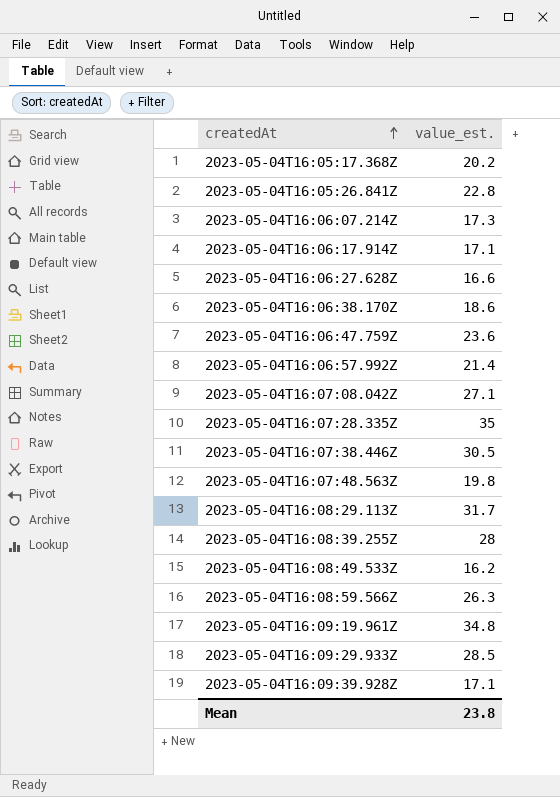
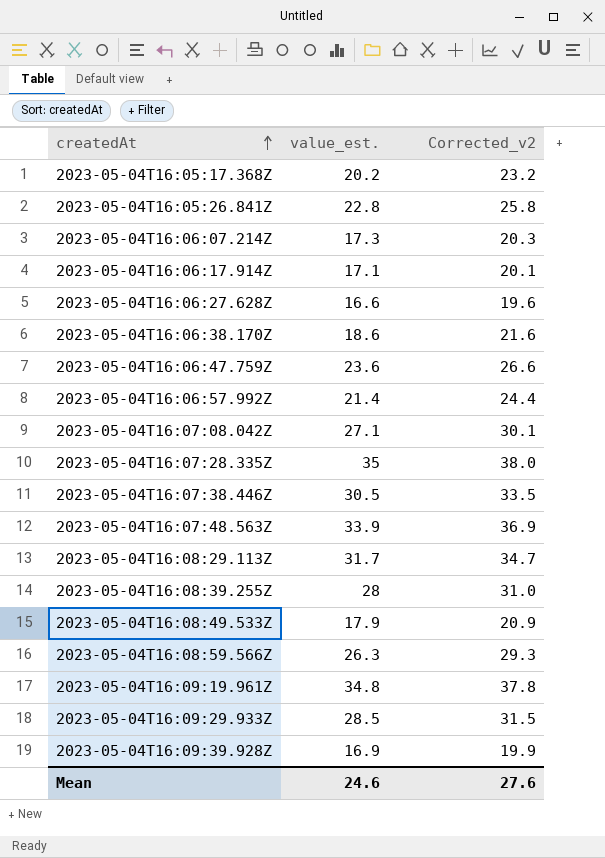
column Corrected_v2 | formula: none -> [value_est.] + 3
2023-05-04T16:07:48.563Z | value_est.: 19.8 -> 33.9
2023-05-04T16:08:49.533Z | value_est.: 16.2 -> 17.9
2023-05-04T16:09:39.928Z | value_est.: 17.1 -> 16.9
Mean | value_est.: 23.8 -> 24.6

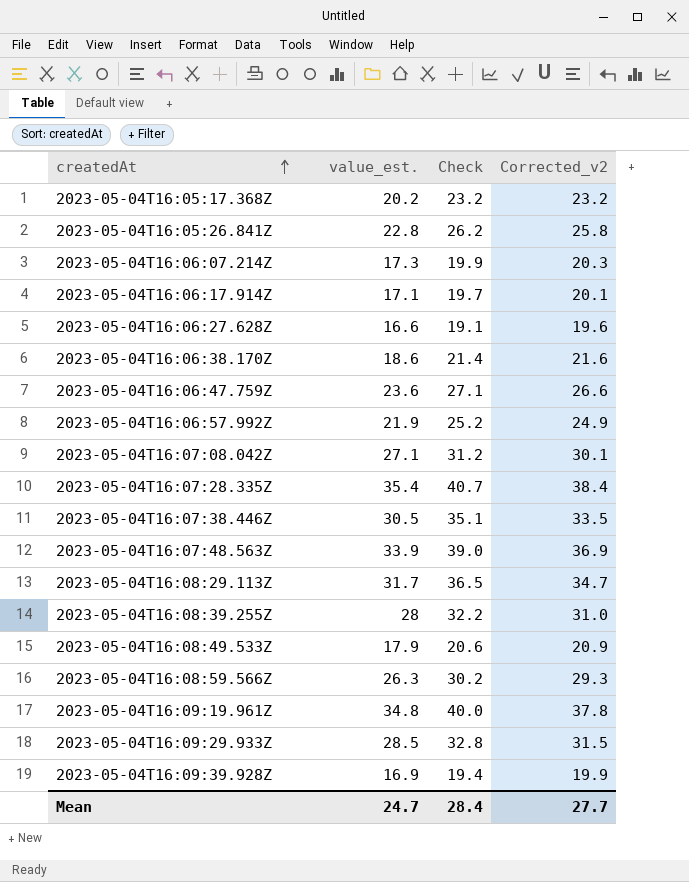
column Check | formula: none -> [value_est.] * 1.15
2023-05-04T16:06:57.992Z | value_est.: 21.4 -> 21.9
2023-05-04T16:06:57.992Z | Corrected_v2: 24.4 -> 24.9
2023-05-04T16:07:28.335Z | value_est.: 35 -> 35.4
2023-05-04T16:07:28.335Z | Corrected_v2: 38.0 -> 38.4
Mean | value_est.: 24.6 -> 24.7
Mean | Corrected_v2: 27.6 -> 27.7

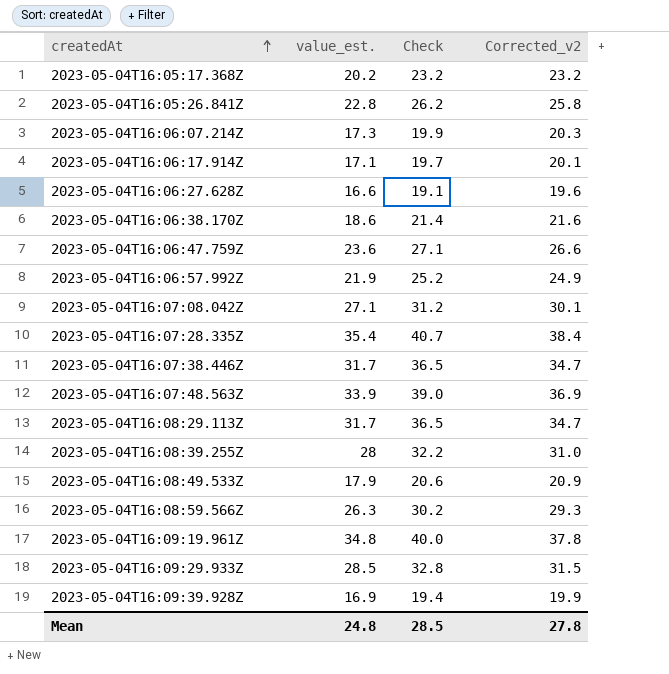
2023-05-04T16:07:38.446Z | value_est.: 30.5 -> 31.7
2023-05-04T16:07:38.446Z | Check: 35.1 -> 36.5
2023-05-04T16:07:38.446Z | Corrected_v2: 33.5 -> 34.7
Mean | value_est.: 24.7 -> 24.8
Mean | Check: 28.4 -> 28.5
Mean | Corrected_v2: 27.7 -> 27.8

